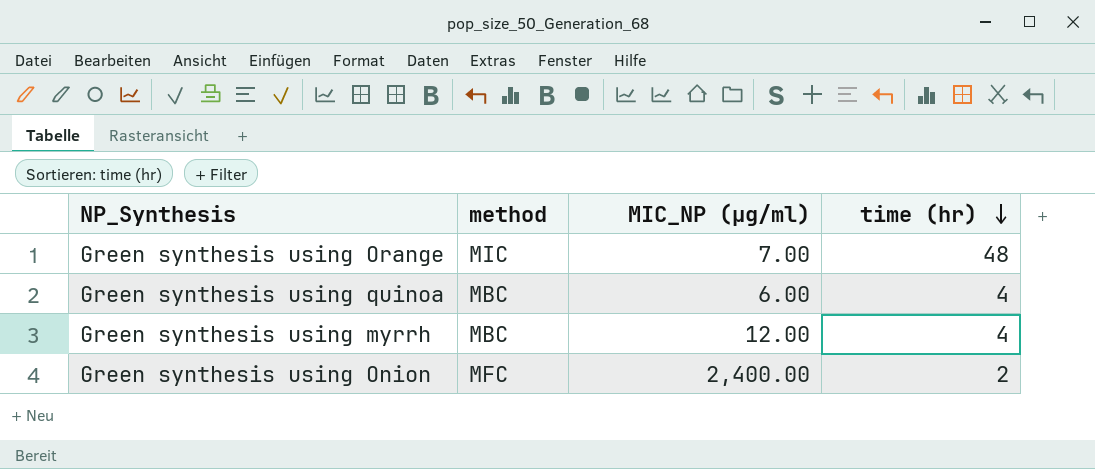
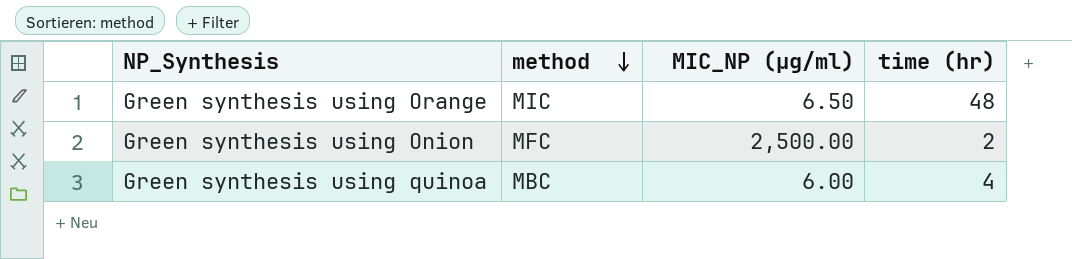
row order: time (hr) descending -> method descending
row Green synthesis using myrrh: MBC | 12.00 | 4 -> none
Green synthesis using Orange | MIC_NP (μg/ml): 7.00 -> 6.50
Green synthesis using Onion | MIC_NP (μg/ml): 2,400.00 -> 2,500.00

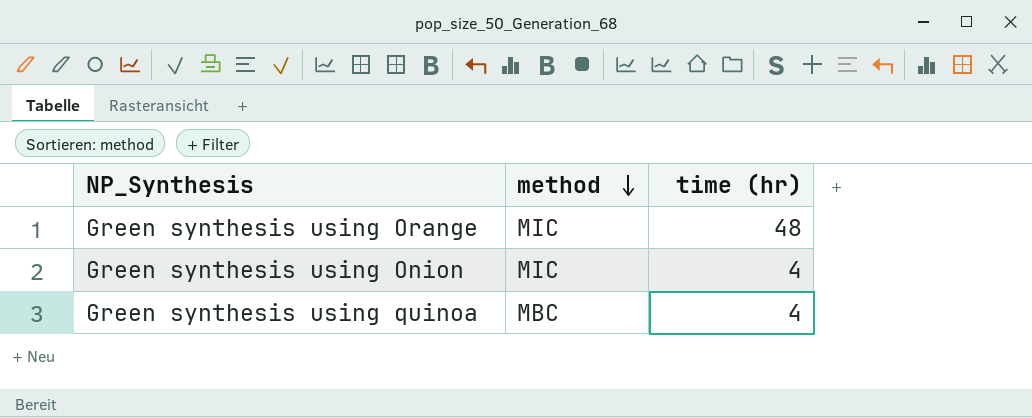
column MIC_NP (μg/ml) | position: 3 -> none
Green synthesis using Onion | method: MFC -> MIC
Green synthesis using Onion | time (hr): 2 -> 4

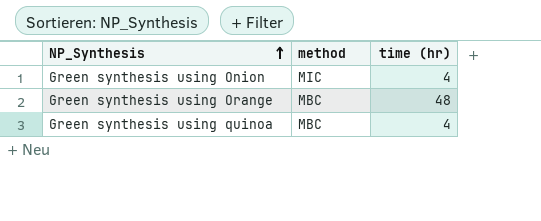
row order: method descending -> NP_Synthesis ascending
Green synthesis using Orange | method: MIC -> MBC

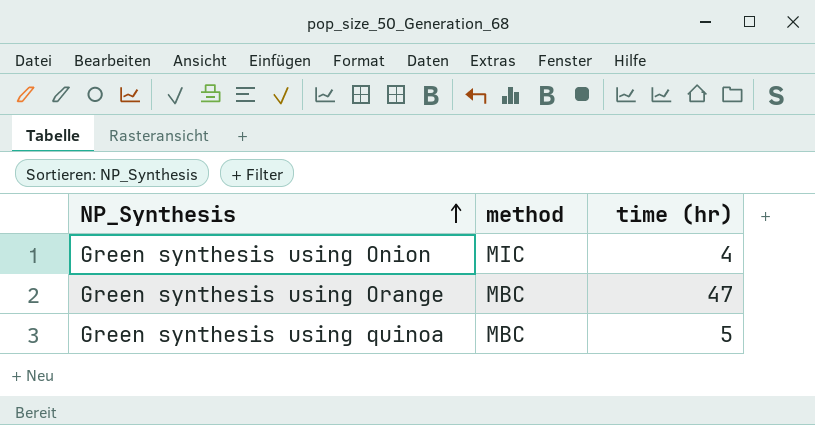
Green synthesis using Orange | time (hr): 48 -> 47
Green synthesis using quinoa | time (hr): 4 -> 5

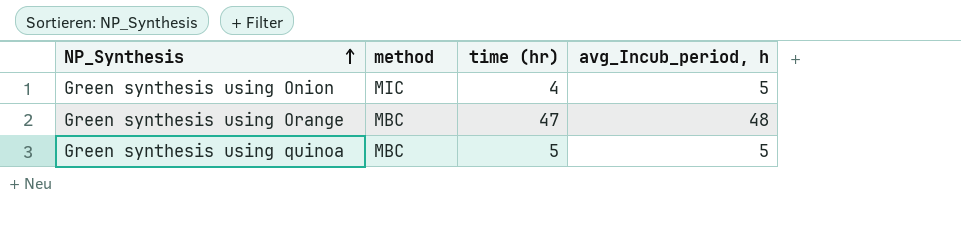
column avg_Incub_period, h | position: none -> 4

